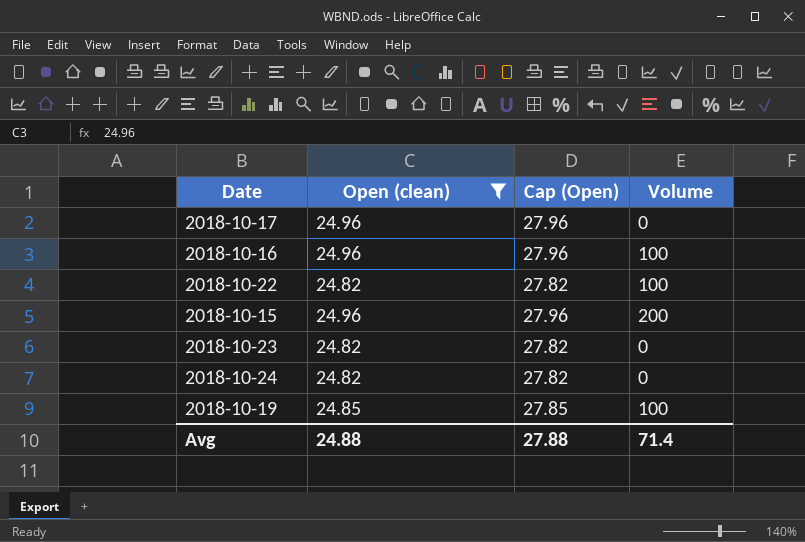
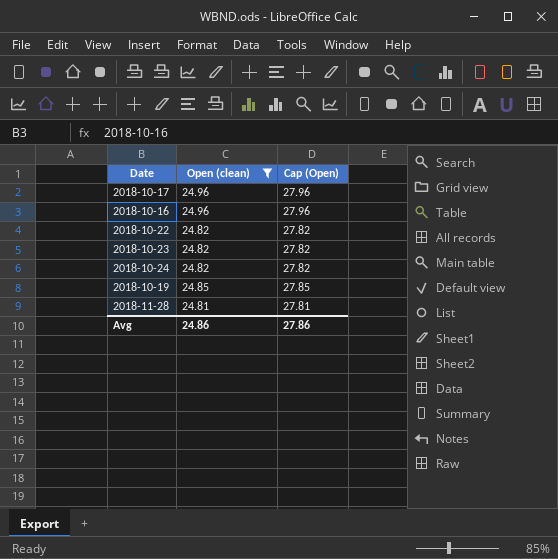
column Volume | position: 4 -> none
row 2018-10-15: 24.96 | 27.96 | 200 -> none
row 2018-11-28: none -> 24.81 | 27.81
Avg | Open (clean): 24.88 -> 24.86
Avg | Cap (Open): 27.88 -> 27.86

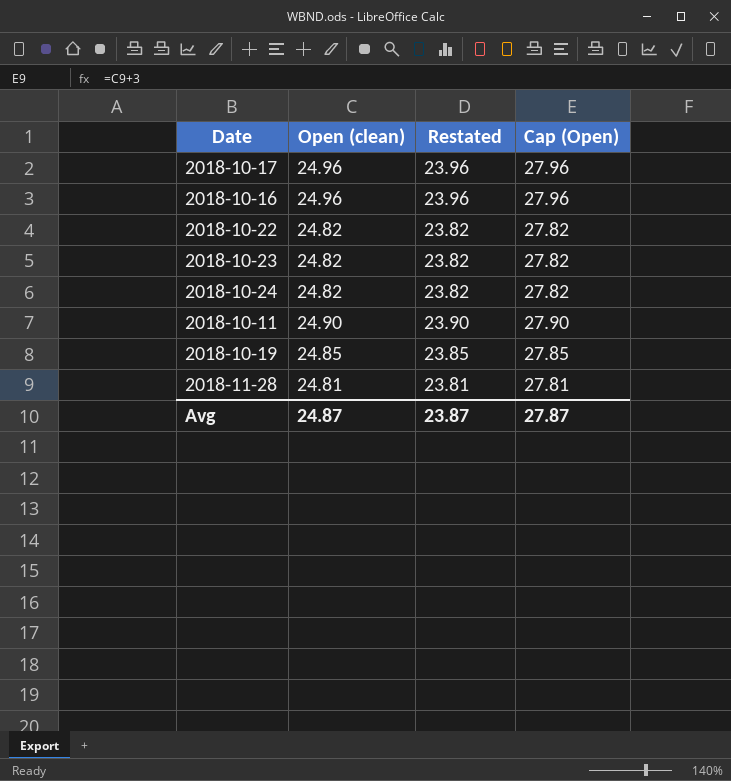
filter: Open (clean) != 24.90 -> none
column Restated | formula: none -> [Open (clean)] - 1
Avg | Open (clean): 24.86 -> 24.87
Avg | Cap (Open): 27.86 -> 27.87

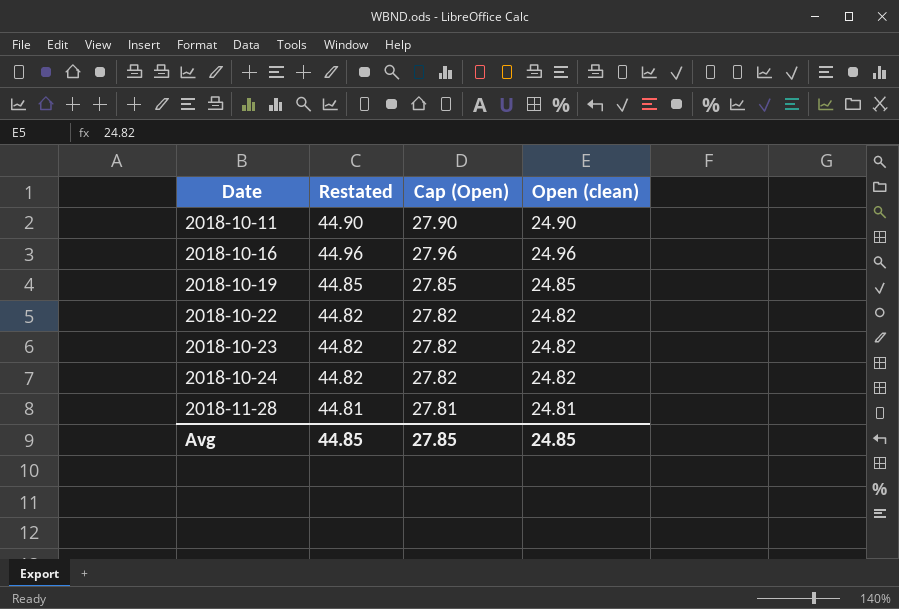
row order: none -> Date ascending
column Restated | formula: [Open (clean)] - 1 -> [Open (clean)] + 20
column Open (clean) | position: 2 -> 4
row 2018-10-17: 24.96 | 23.96 | 27.96 -> none
Avg | Restated: 23.87 -> 44.85
Avg | Cap (Open): 27.87 -> 27.85
Avg | Open (clean): 24.87 -> 24.85

